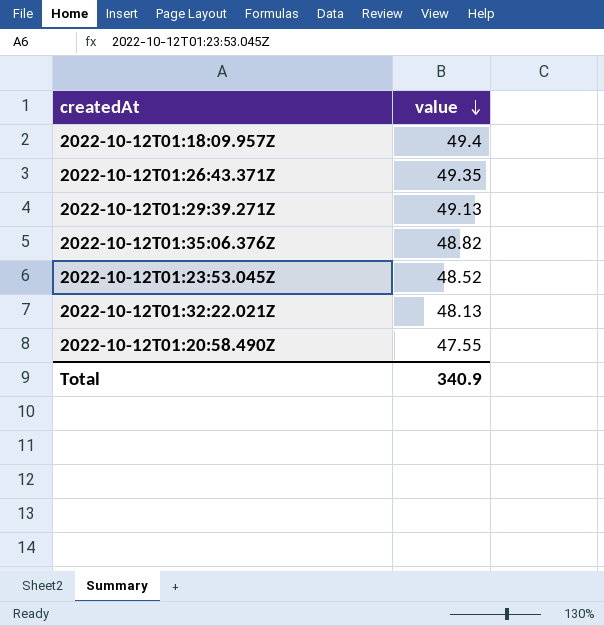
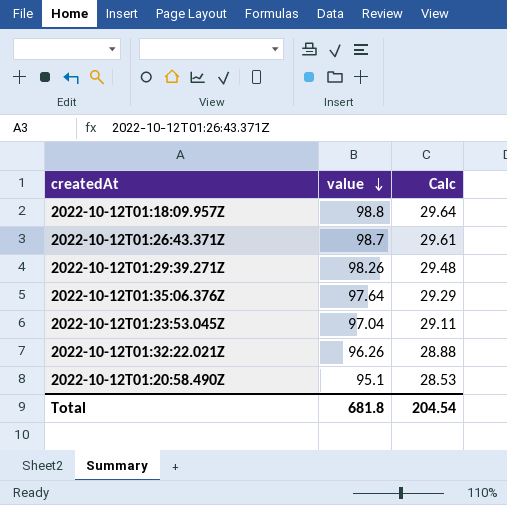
column Calc | formula: none -> [value] * 0.3
2022-10-12T01:18:09.957Z | value: 49.4 -> 98.8
2022-10-12T01:26:43.371Z | value: 49.35 -> 98.7
2022-10-12T01:29:39.271Z | value: 49.13 -> 98.26
2022-10-12T01:35:06.376Z | value: 48.82 -> 97.64
2022-10-12T01:23:53.045Z | value: 48.52 -> 97.04
2022-10-12T01:32:22.021Z | value: 48.13 -> 96.26
2022-10-12T01:20:58.490Z | value: 47.55 -> 95.1
Total | value: 340.9 -> 681.8

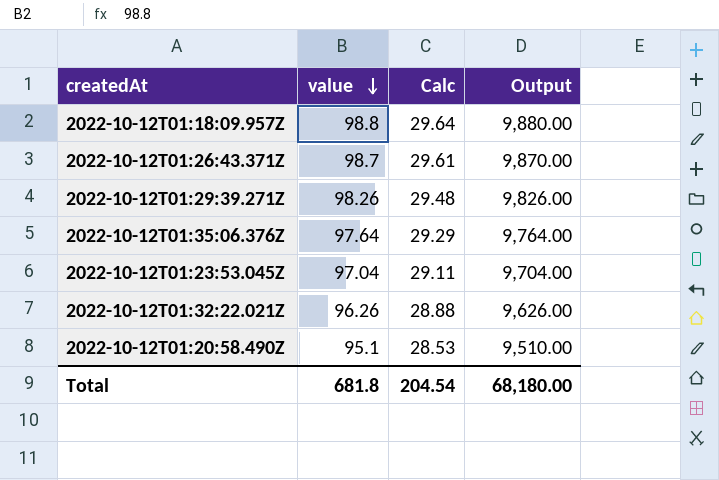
column Output | formula: none -> [value] * 100

